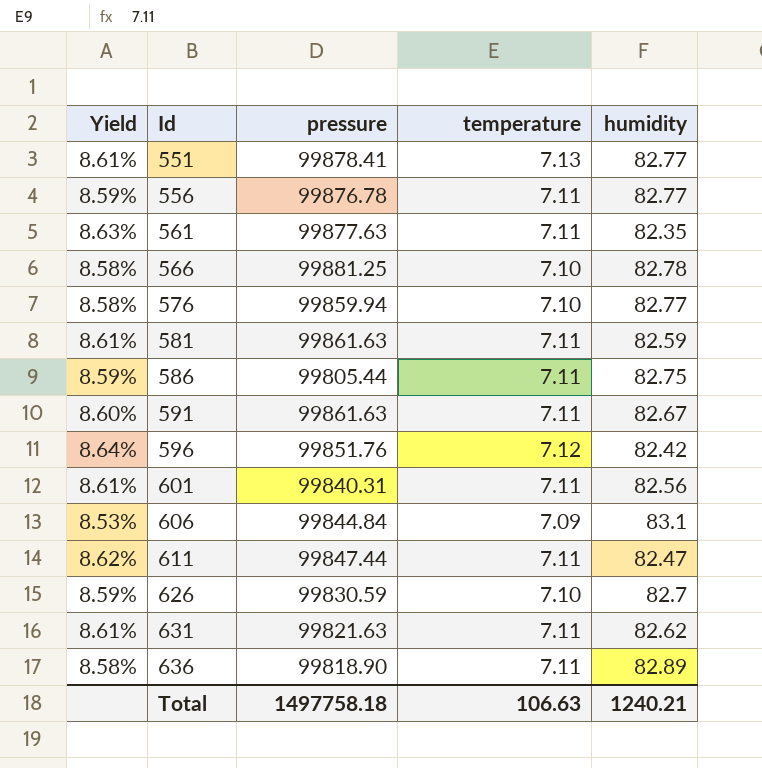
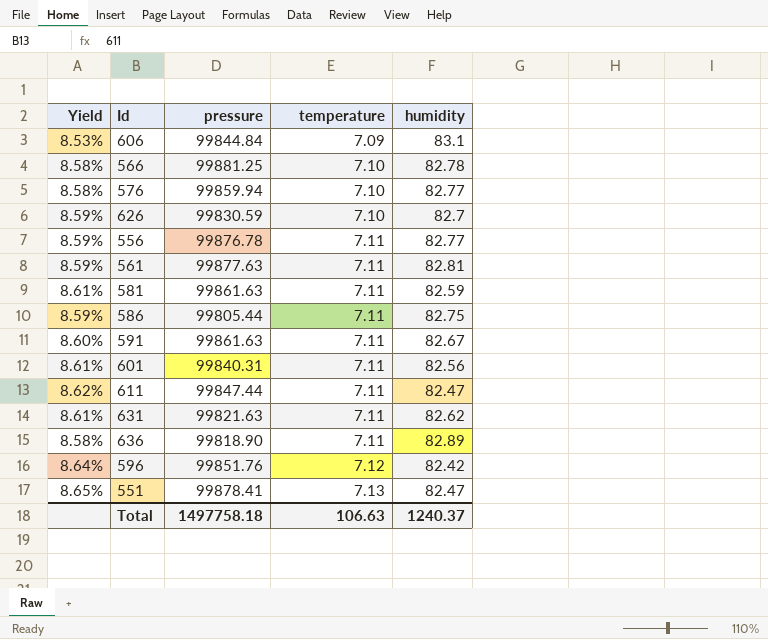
row order: Id ascending -> temperature ascending
561 | Yield: 8.63% -> 8.59%
561 | humidity: 82.35 -> 82.81
551 | Yield: 8.61% -> 8.65%
551 | humidity: 82.77 -> 82.47
Total | humidity: 1240.21 -> 1240.37

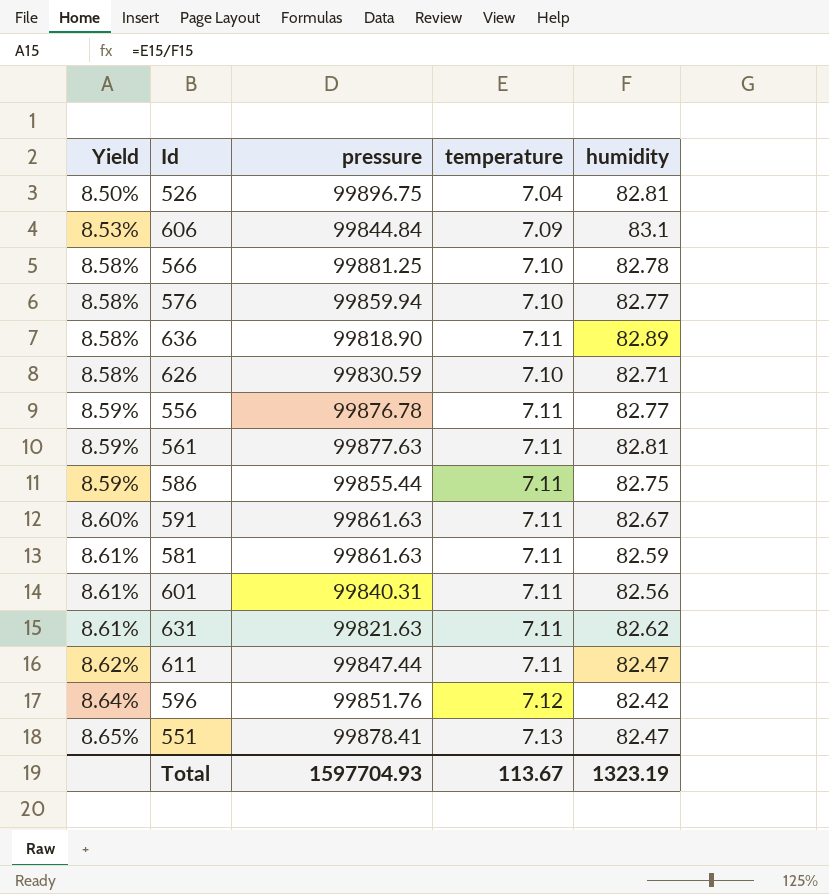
row order: temperature ascending -> Yield ascending
row 526: none -> 8.50% | 99896.75 | 7.04 | 82.81
626 | Yield: 8.59% -> 8.58%
626 | humidity: 82.7 -> 82.71
586 | pressure: 99805.44 -> 99855.44
Total | pressure: 1497758.18 -> 1597704.93
Total | temperature: 106.63 -> 113.67
Total | humidity: 1240.37 -> 1323.19

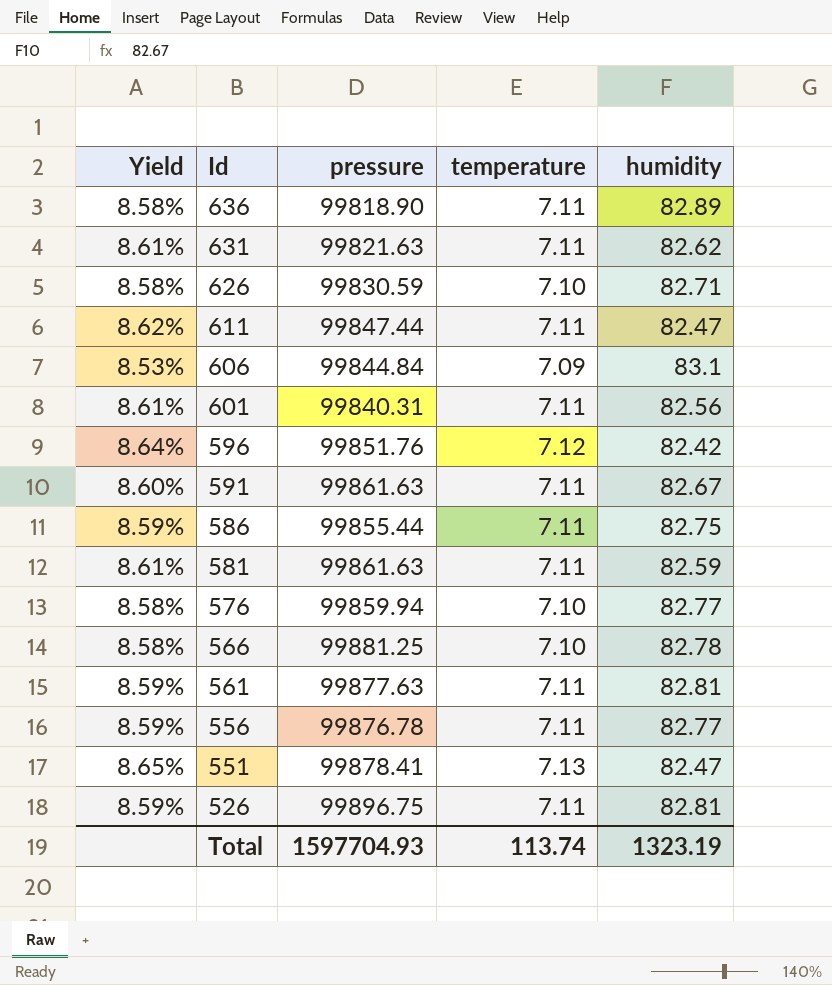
row order: Yield ascending -> Id descending
526 | Yield: 8.50% -> 8.59%
526 | temperature: 7.04 -> 7.11
Total | temperature: 113.67 -> 113.74

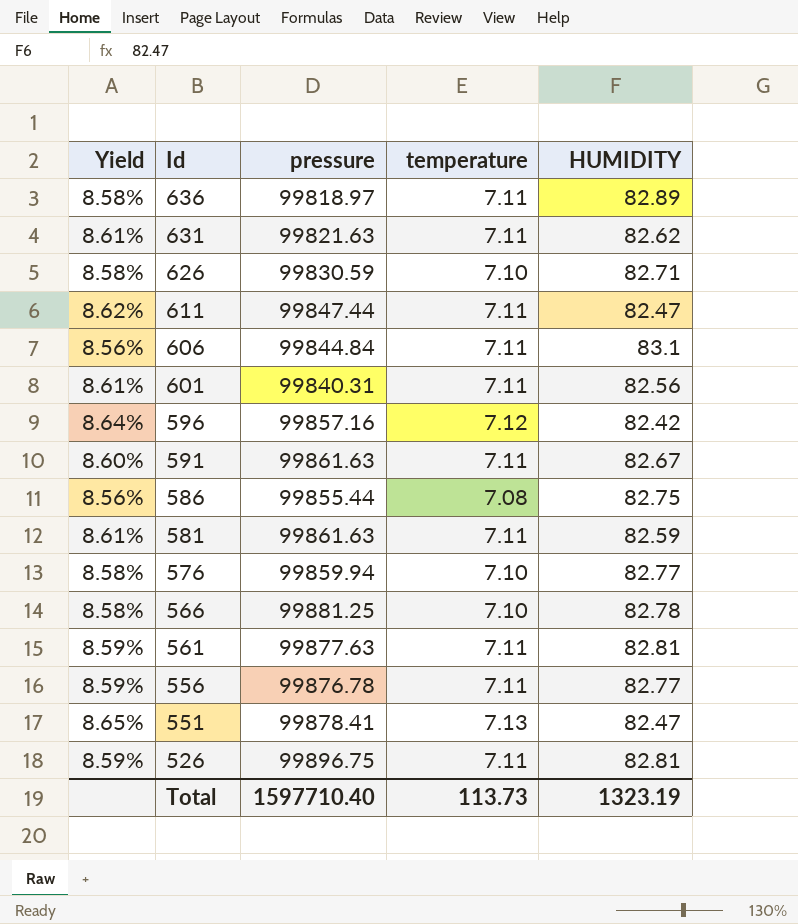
column name: humidity -> HUMIDITY
636 | pressure: 99818.90 -> 99818.97
606 | Yield: 8.53% -> 8.56%
606 | temperature: 7.09 -> 7.11
596 | pressure: 99851.76 -> 99857.16
586 | Yield: 8.59% -> 8.56%
586 | temperature: 7.11 -> 7.08
Total | pressure: 1597704.93 -> 1597710.40
Total | temperature: 113.74 -> 113.73

